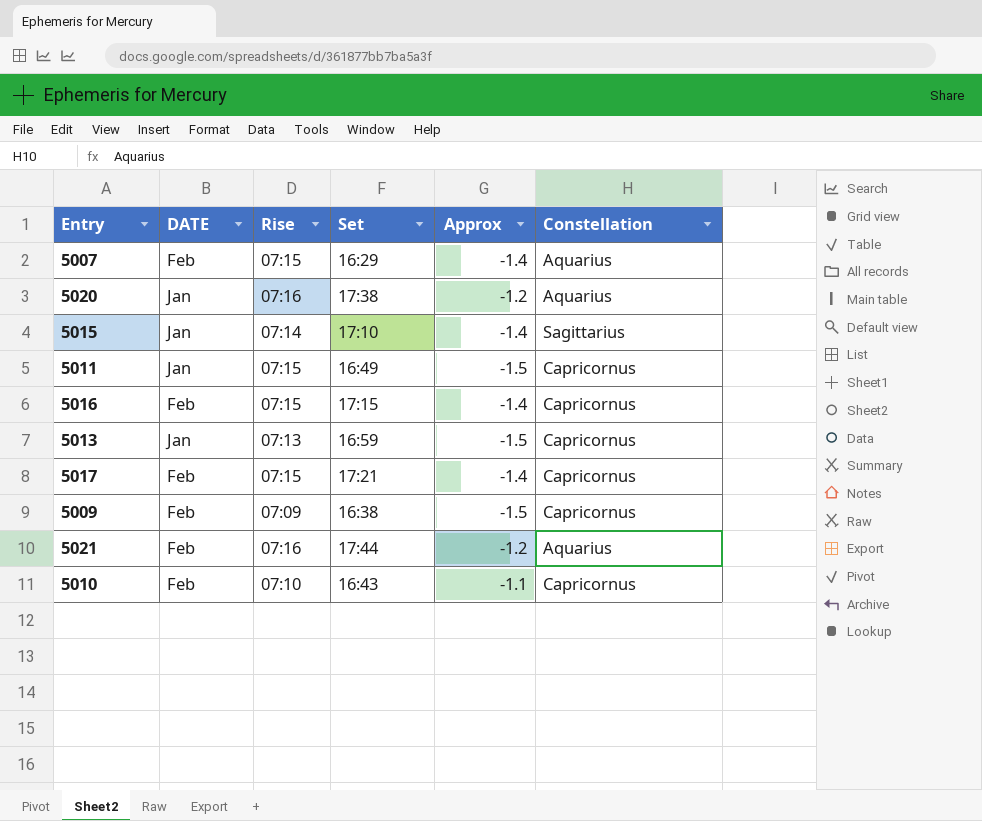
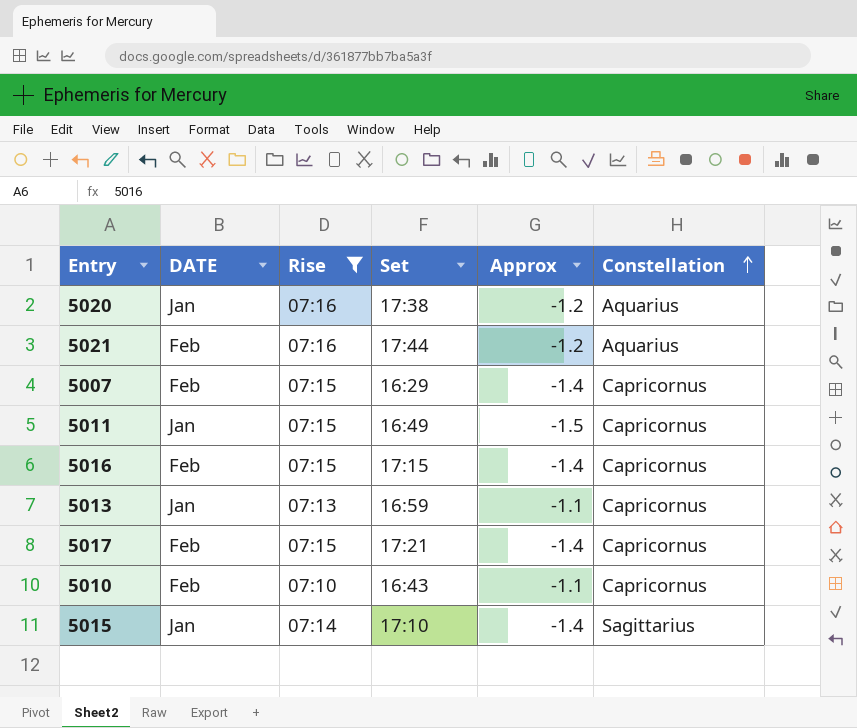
filter: none -> Rise != 07:09
row order: none -> Constellation ascending
5007 | Constellation: Aquarius -> Capricornus
5013 | Approx: -1.5 -> -1.1

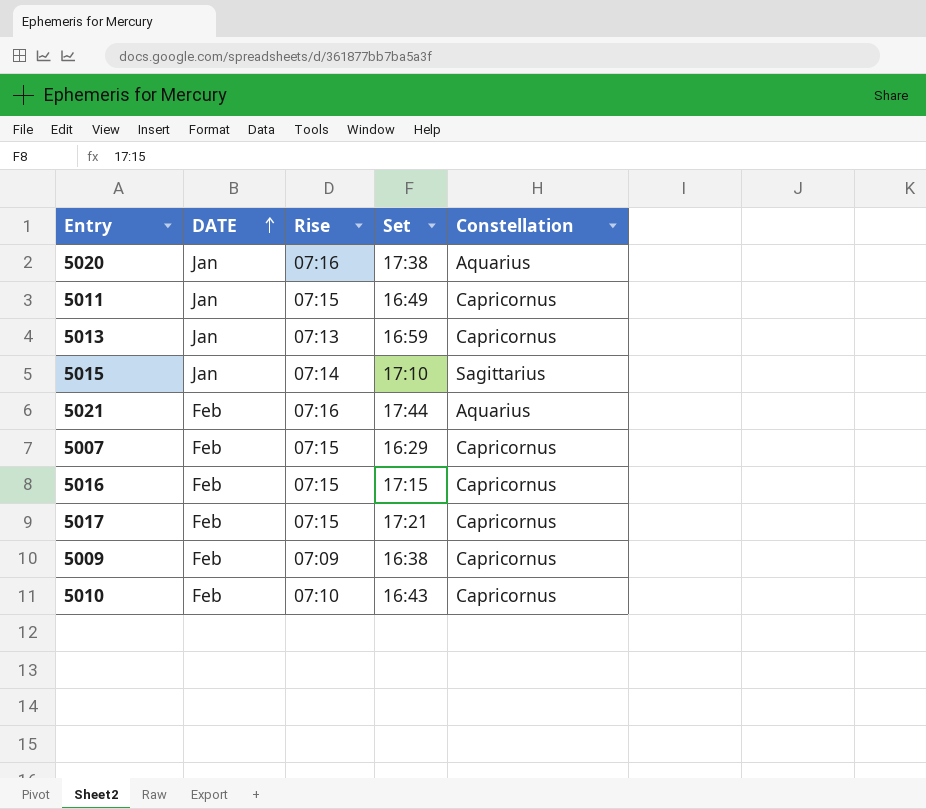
filter: Rise != 07:09 -> none
row order: Constellation ascending -> DATE ascending
column Approx | position: 5 -> none

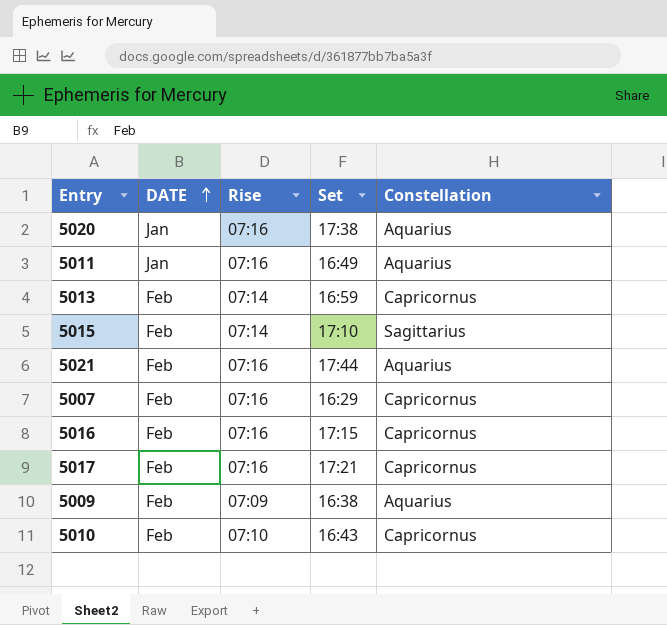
5011 | Rise: 07:15 -> 07:16
5011 | Constellation: Capricornus -> Aquarius
5013 | DATE: Jan -> Feb
5013 | Rise: 07:13 -> 07:14
5015 | DATE: Jan -> Feb
5007 | Rise: 07:15 -> 07:16
5016 | Rise: 07:15 -> 07:16
5017 | Rise: 07:15 -> 07:16
5009 | Constellation: Capricornus -> Aquarius

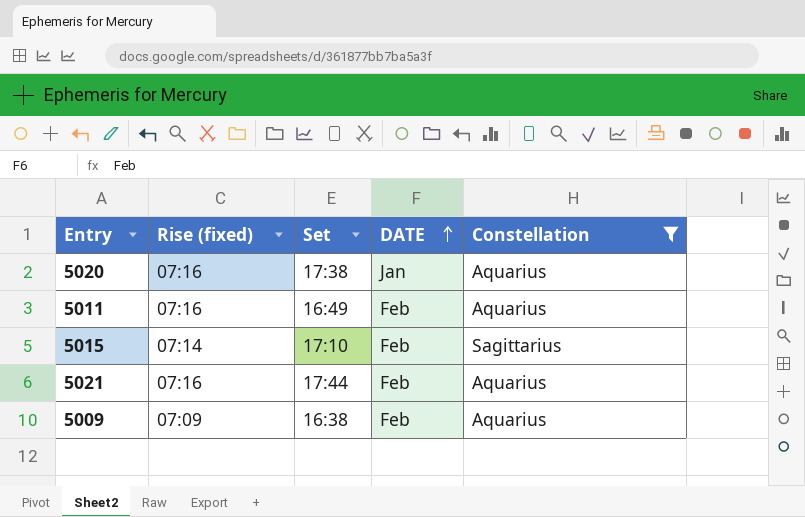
filter: none -> Constellation != Capricornus
column name: Rise -> Rise (fixed)
column DATE | position: 2 -> 4
5011 | DATE: Jan -> Feb

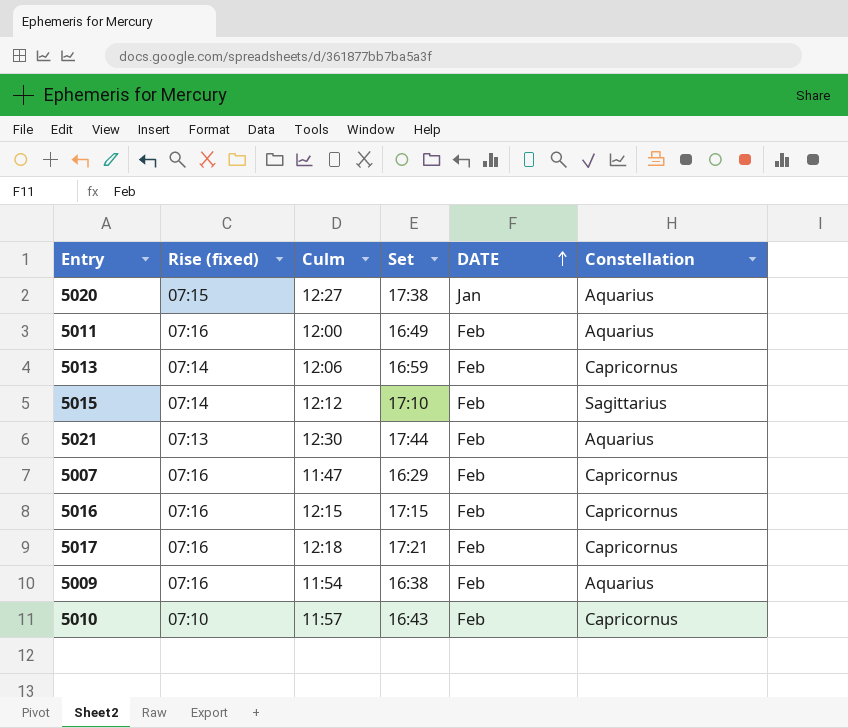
filter: Constellation != Capricornus -> none
column Culm | position: none -> 3
5020 | Rise (fixed): 07:16 -> 07:15
5021 | Rise (fixed): 07:16 -> 07:13
5009 | Rise (fixed): 07:09 -> 07:16

